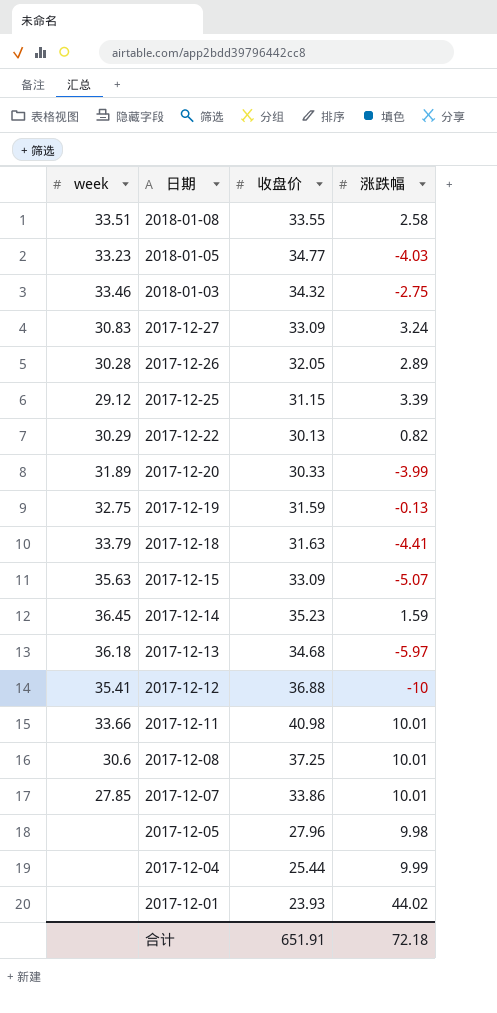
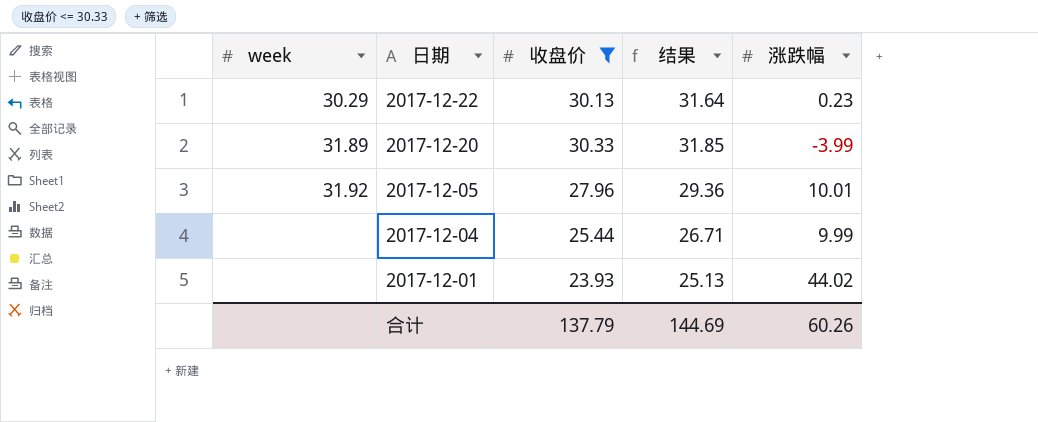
filter: none -> 收盘价 <= 30.33
column 结果 | formula: none -> [收盘价] * 1.05
2017-12-22 | 涨跌幅: 0.82 -> 0.23
2017-12-05 | week: none -> 31.92
2017-12-05 | 涨跌幅: 9.98 -> 10.01
合计 | 收盘价: 651.91 -> 137.79
合计 | 涨跌幅: 72.18 -> 60.26

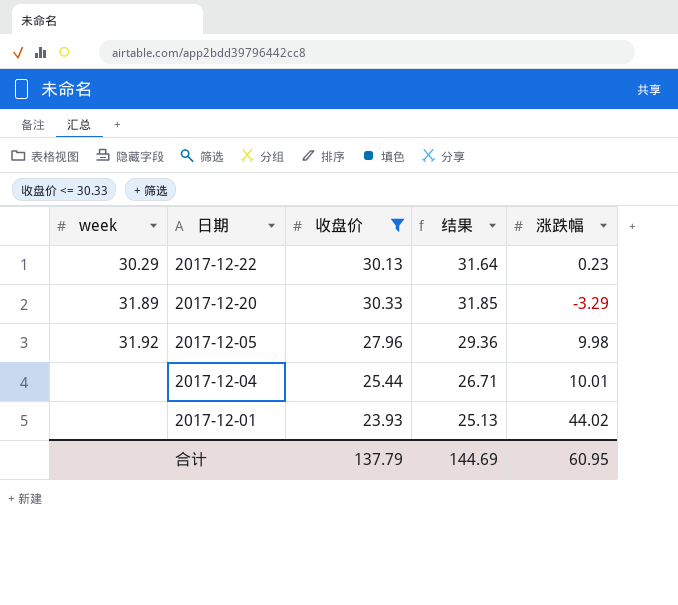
2017-12-20 | 涨跌幅: -3.99 -> -3.29
2017-12-05 | 涨跌幅: 10.01 -> 9.98
2017-12-04 | 涨跌幅: 9.99 -> 10.01
合计 | 涨跌幅: 60.26 -> 60.95

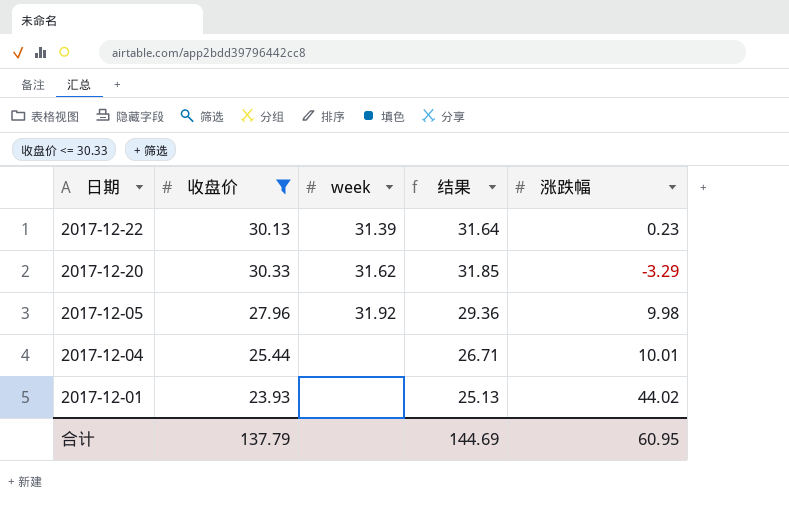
column week | position: 1 -> 3
2017-12-22 | week: 30.29 -> 31.39
2017-12-20 | week: 31.89 -> 31.62

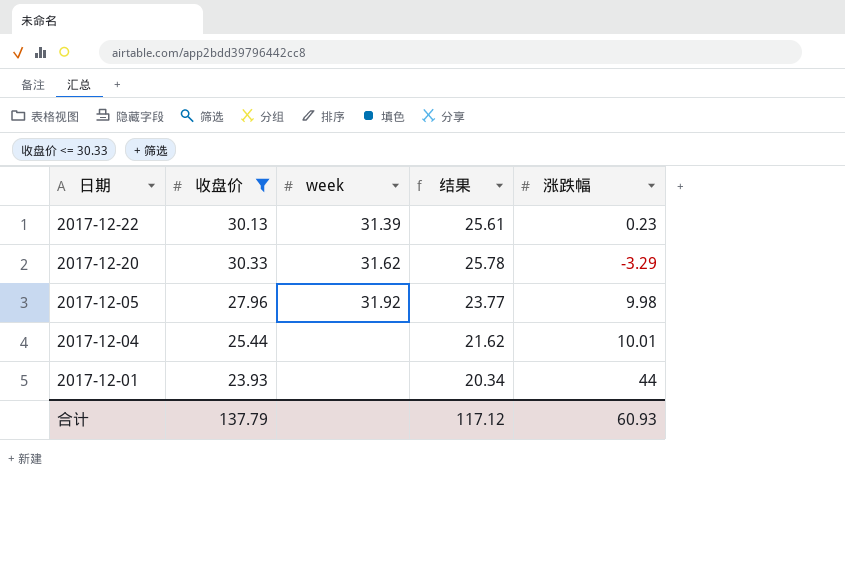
column 结果 | formula: [收盘价] * 1.05 -> [收盘价] * 0.85
2017-12-01 | 涨跌幅: 44.02 -> 44
合计 | 结果: 144.69 -> 117.12
合计 | 涨跌幅: 60.95 -> 60.93

